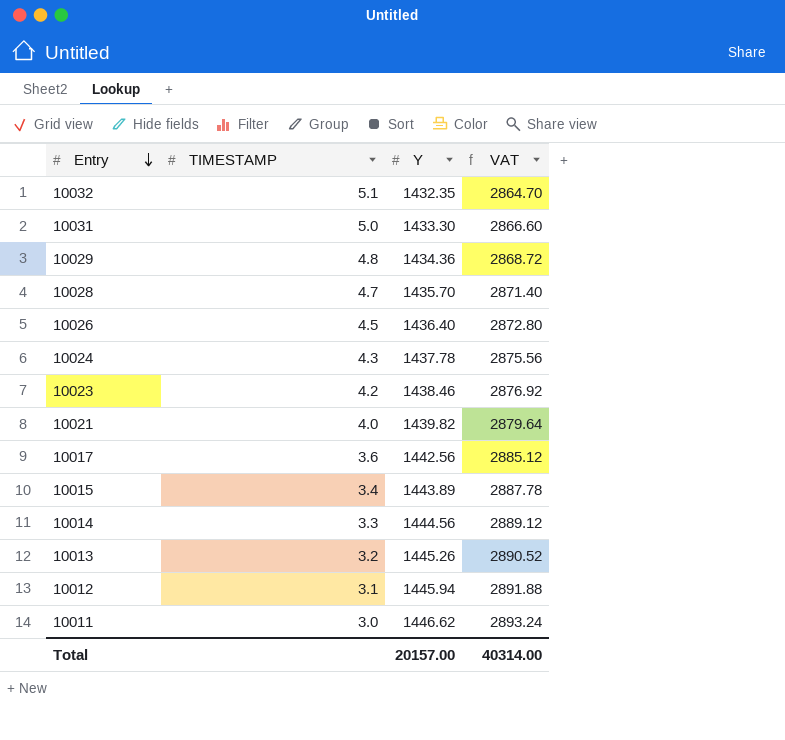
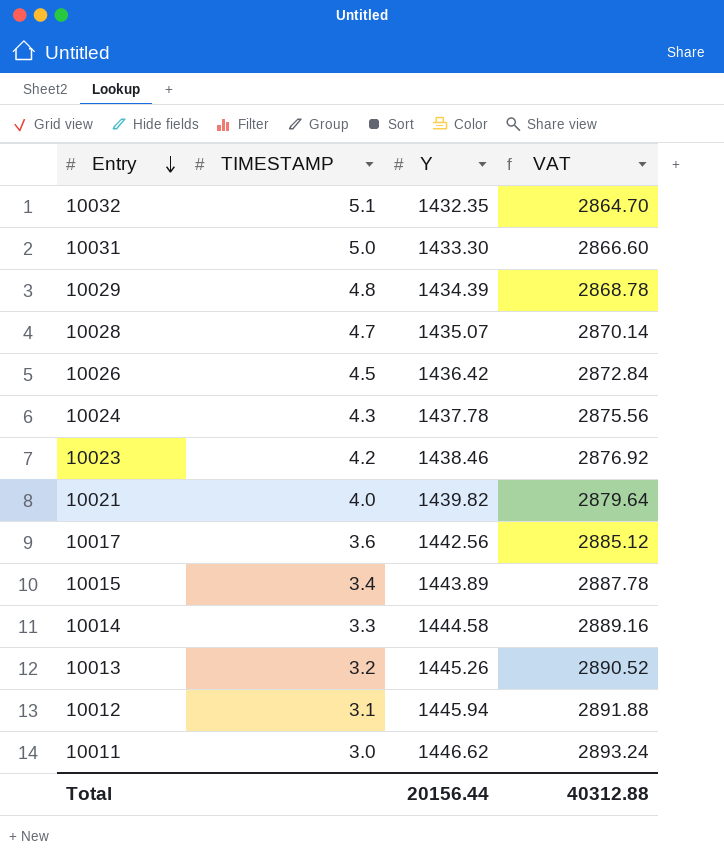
10029 | Y: 1434.36 -> 1434.39
10029 | VAT: 2868.72 -> 2868.78
10028 | Y: 1435.70 -> 1435.07
10028 | VAT: 2871.40 -> 2870.14
10026 | Y: 1436.40 -> 1436.42
10026 | VAT: 2872.80 -> 2872.84
10014 | Y: 1444.56 -> 1444.58
10014 | VAT: 2889.12 -> 2889.16
Total | Y: 20157.00 -> 20156.44
Total | VAT: 40314.00 -> 40312.88

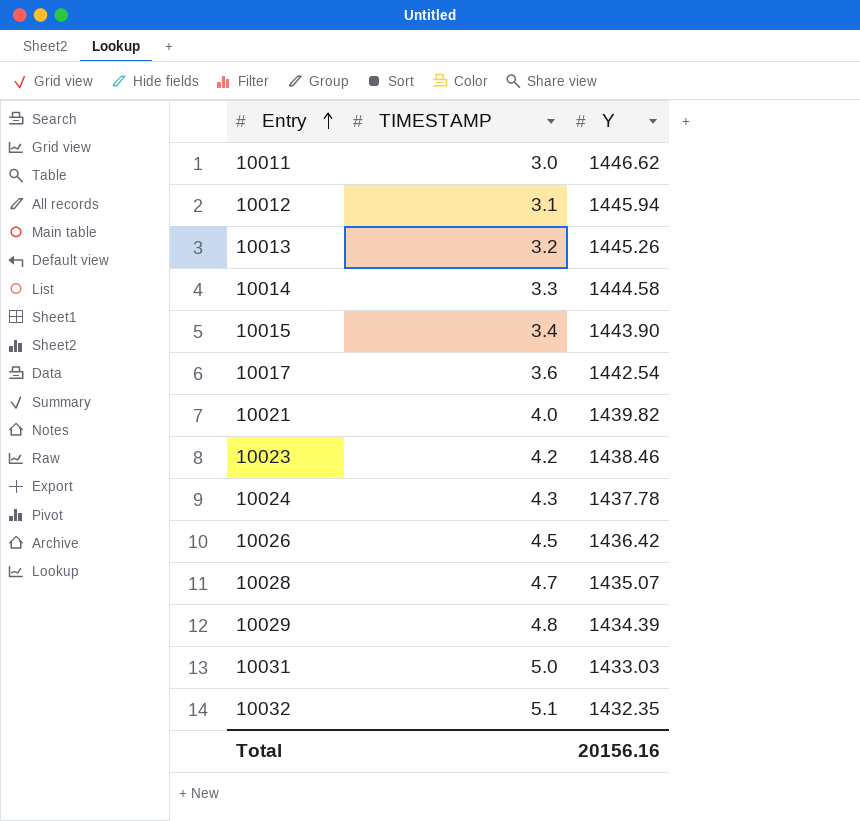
row order: Entry descending -> Entry ascending
column VAT | formula: [Y] * 2 -> none
10015 | Y: 1443.89 -> 1443.90
10017 | Y: 1442.56 -> 1442.54
10031 | Y: 1433.30 -> 1433.03
Total | Y: 20156.44 -> 20156.16

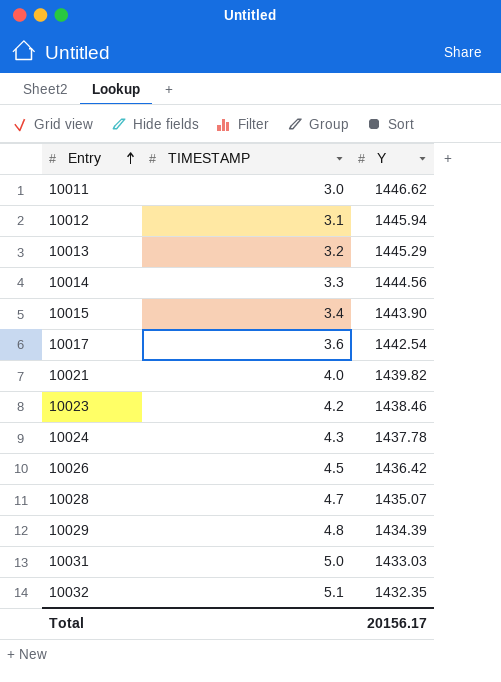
10013 | Y: 1445.26 -> 1445.29
10014 | Y: 1444.58 -> 1444.56
Total | Y: 20156.16 -> 20156.17

